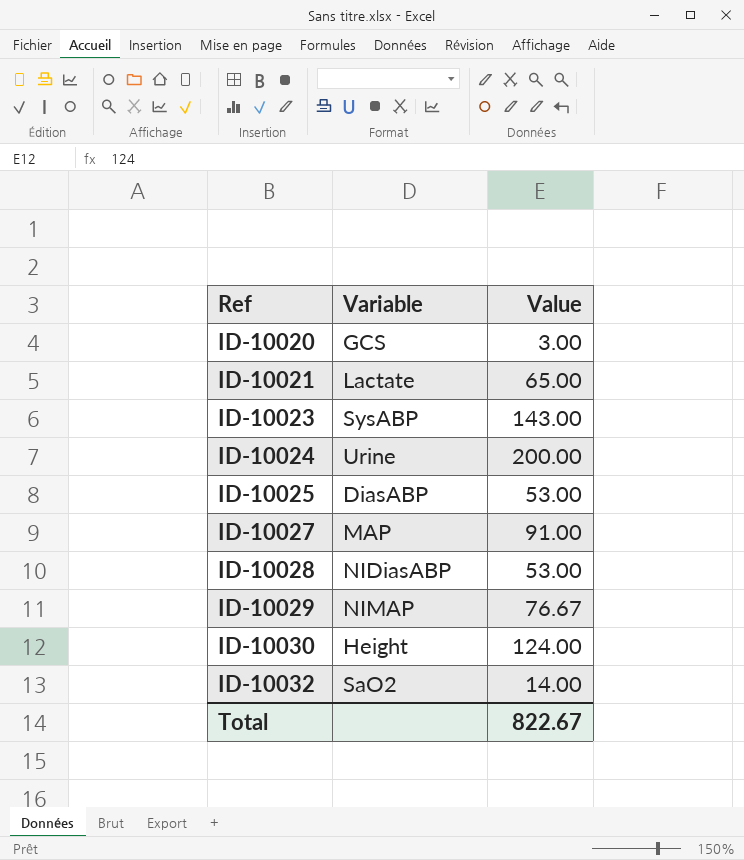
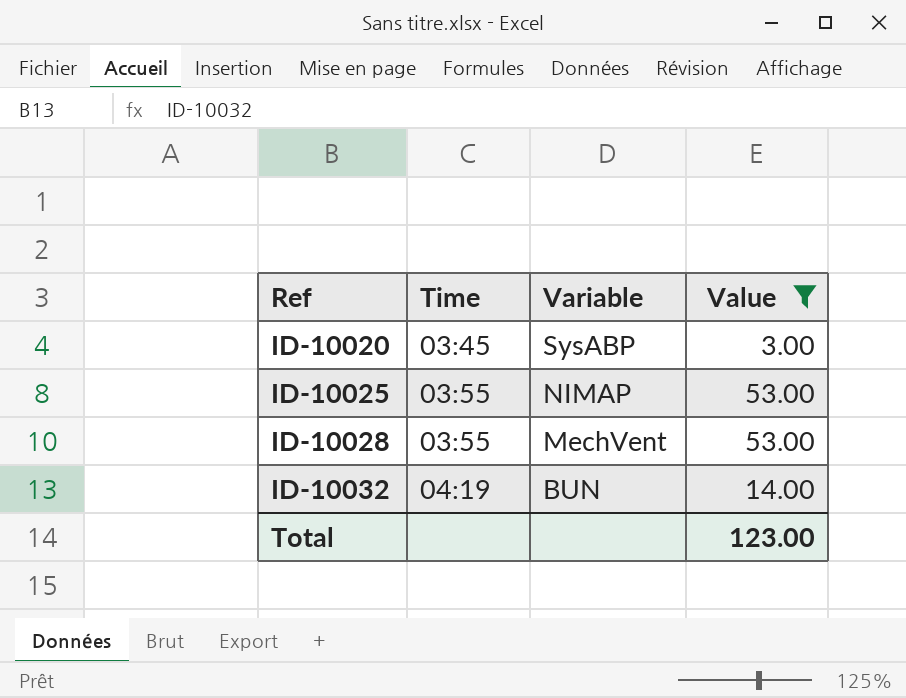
filter: none -> Value <= 53.00
column Time | position: none -> 2
ID-10020 | Variable: GCS -> SysABP
ID-10025 | Variable: DiasABP -> NIMAP
ID-10028 | Variable: NIDiasABP -> MechVent
ID-10032 | Variable: SaO2 -> BUN
Total | Value: 822.67 -> 123.00

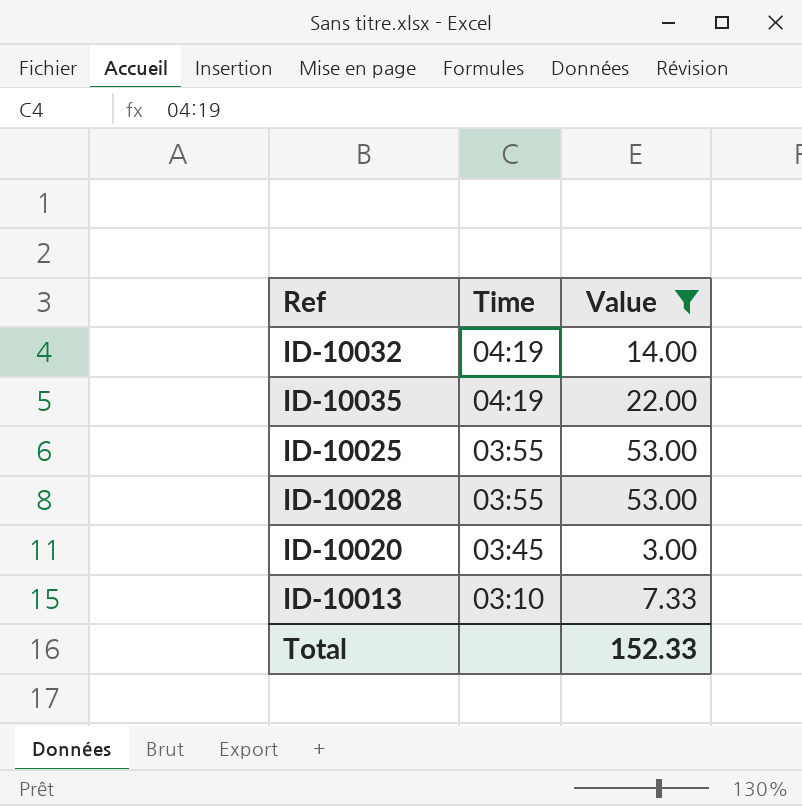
row order: Ref ascending -> Time descending
column Variable | position: 3 -> none
row ID-10035: none -> 04:19 | 22.00
row ID-10013: none -> 03:10 | 7.33
Total | Value: 123.00 -> 152.33

